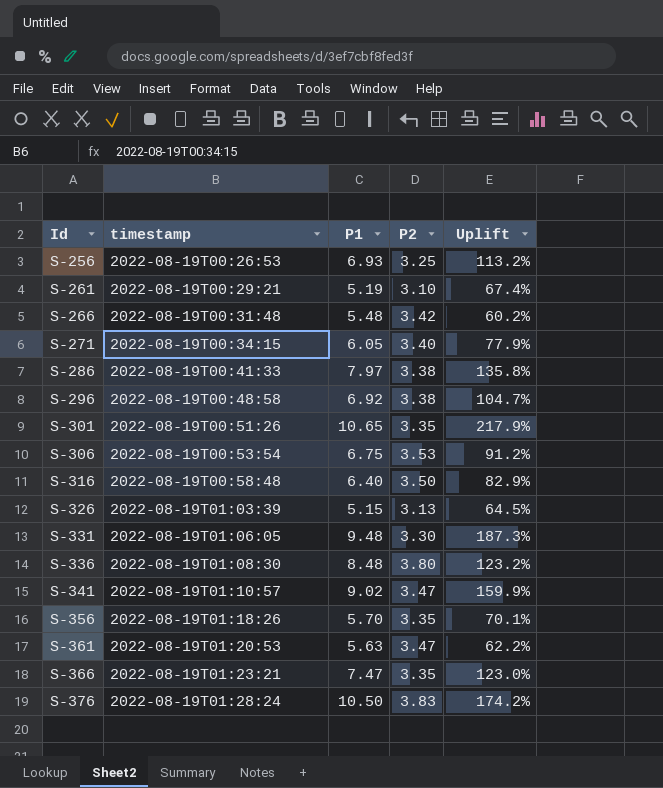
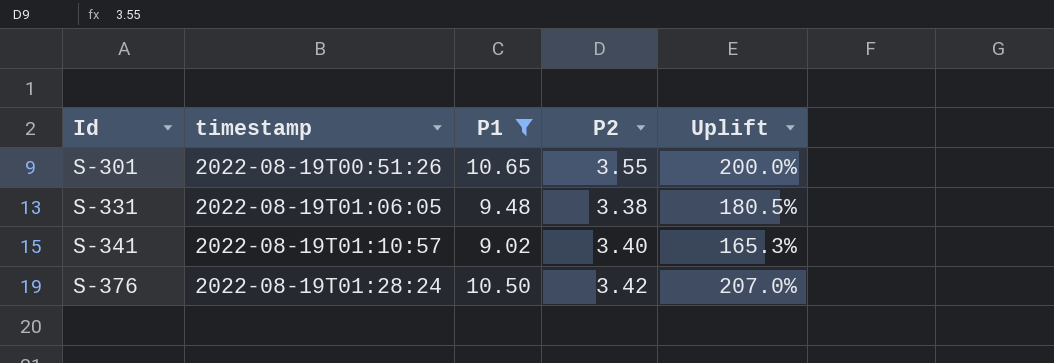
filter: none -> P1 >= 9.02
S-301 | P2: 3.35 -> 3.55
S-301 | Uplift: 217.9% -> 200.0%
S-331 | P2: 3.30 -> 3.38
S-331 | Uplift: 187.3% -> 180.5%
S-341 | P2: 3.47 -> 3.40
S-341 | Uplift: 159.9% -> 165.3%
S-376 | P2: 3.83 -> 3.42
S-376 | Uplift: 174.2% -> 207.0%

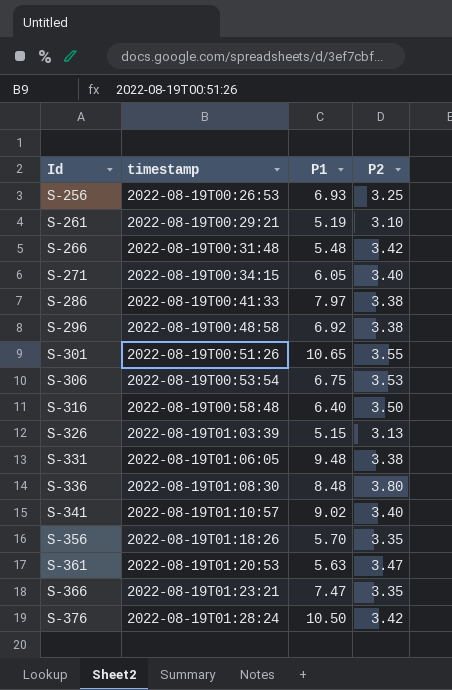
filter: P1 >= 9.02 -> none
column Uplift | formula: ([P1] - [P2]) / [P2] -> none

